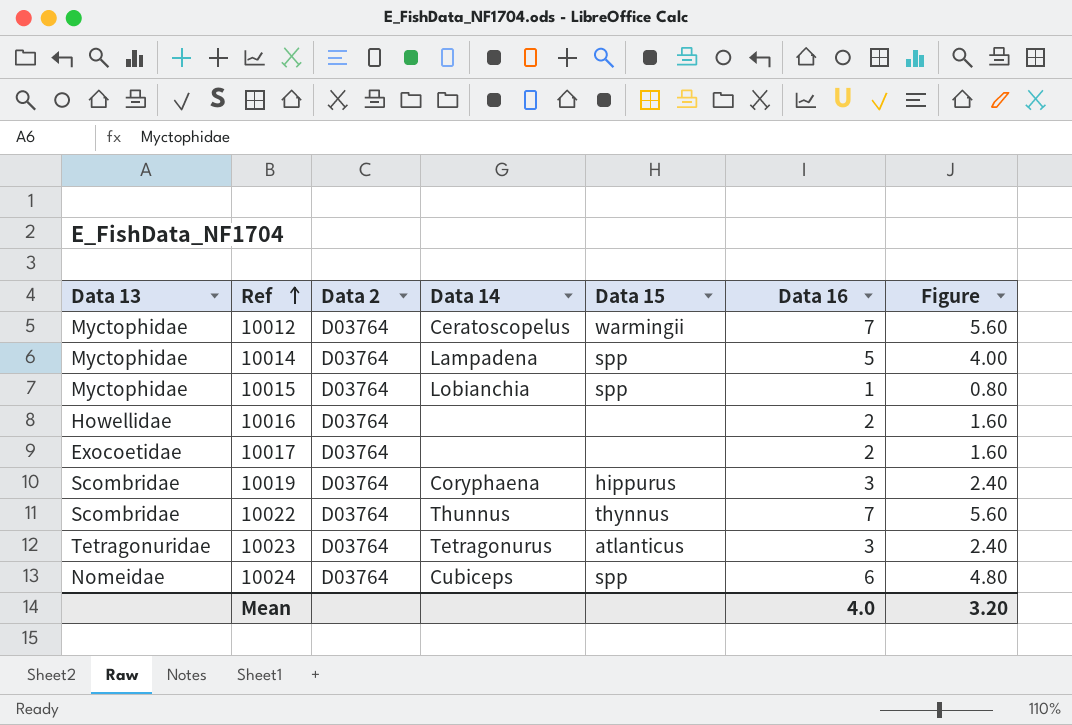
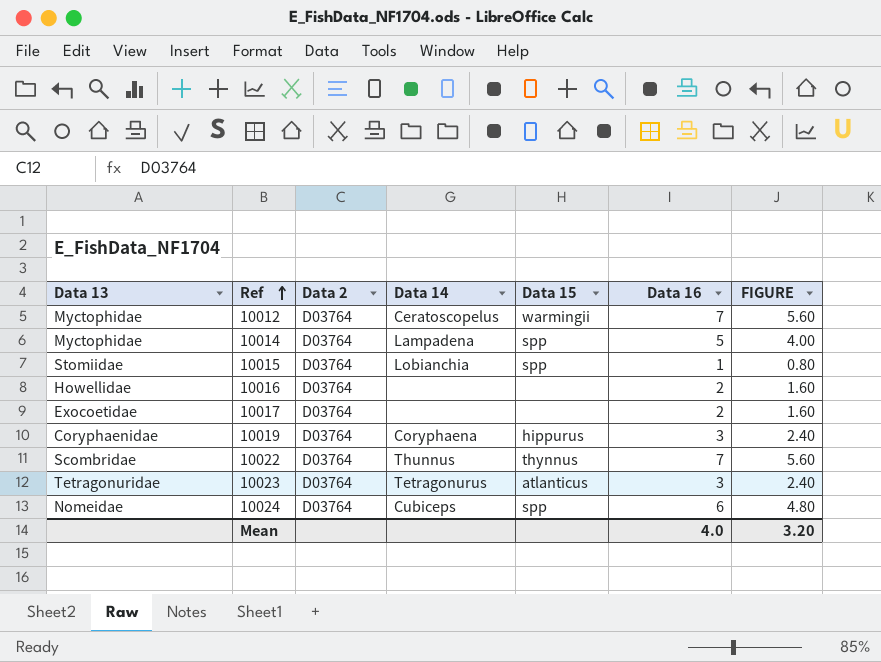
column name: Figure -> FIGURE
10015 | Data 13: Myctophidae -> Stomiidae
10019 | Data 13: Scombridae -> Coryphaenidae

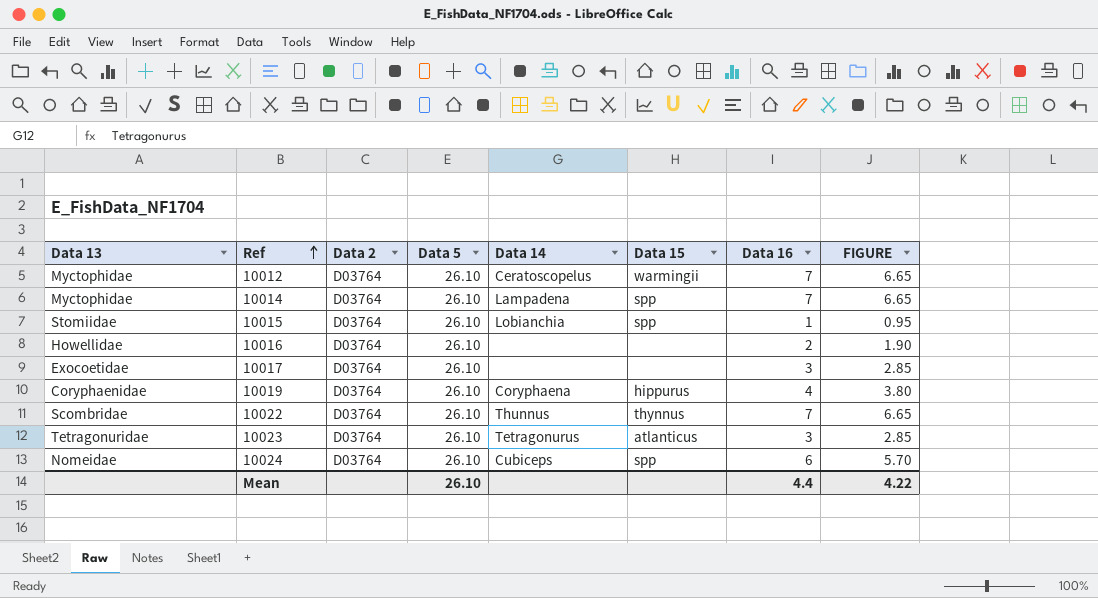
column Data 5 | position: none -> 4
column FIGURE | formula: [Data 16] * 0.8 -> [Data 16] * 0.95
10014 | Data 16: 5 -> 7
10017 | Data 16: 2 -> 3
10019 | Data 16: 3 -> 4
Mean | Data 16: 4.0 -> 4.4
Mean | FIGURE: 3.20 -> 4.22

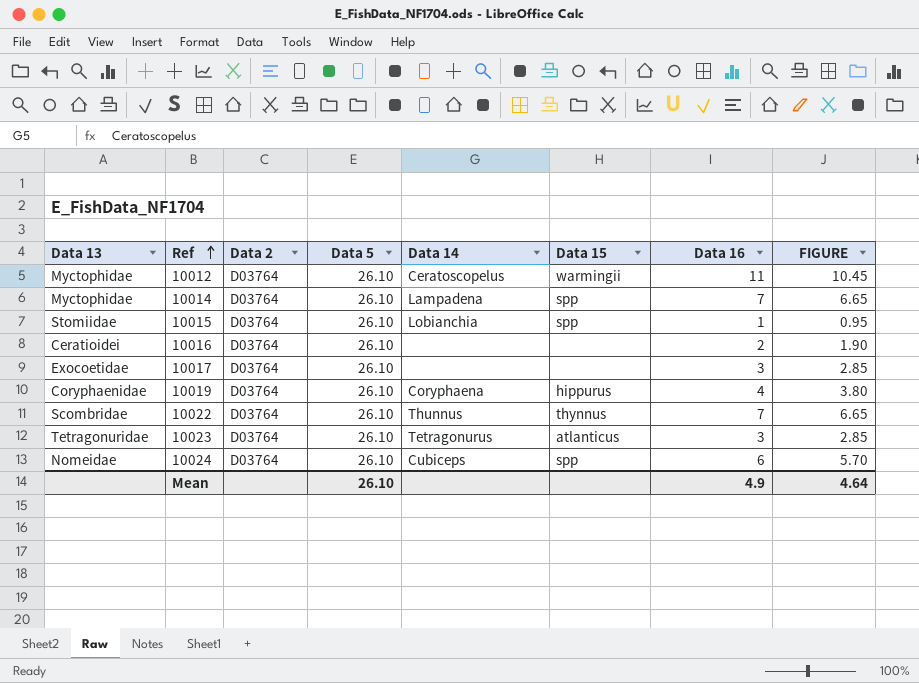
10012 | Data 16: 7 -> 11
10012 | FIGURE: 6.65 -> 10.45
10016 | Data 13: Howellidae -> Ceratioidei
Mean | Data 16: 4.4 -> 4.9
Mean | FIGURE: 4.22 -> 4.64

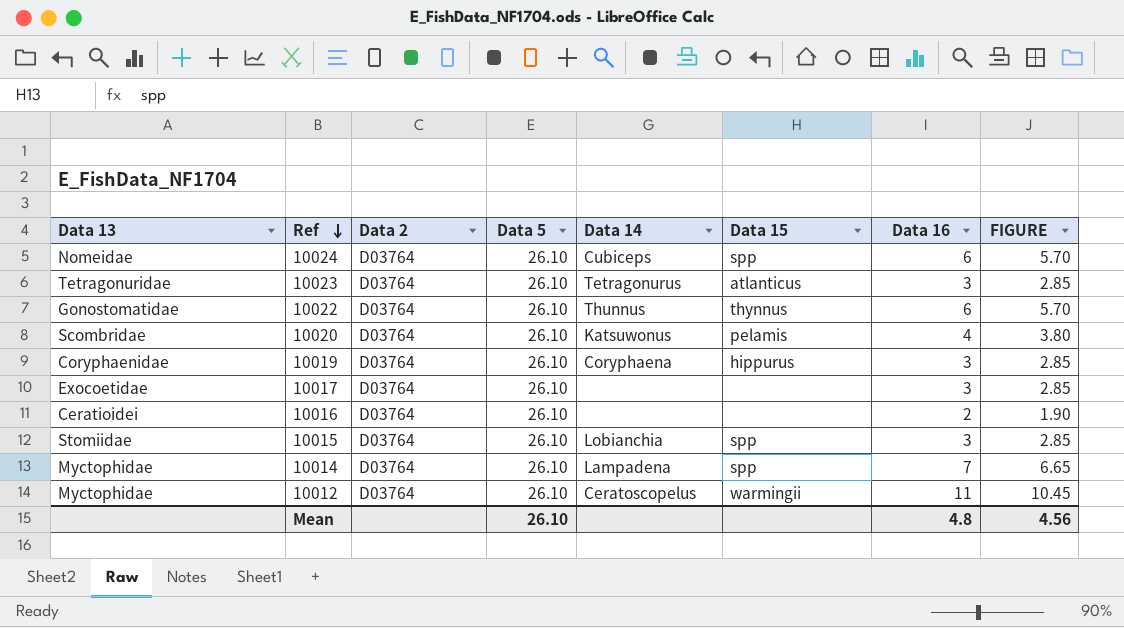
row order: Ref ascending -> Ref descending
10022 | Data 13: Scombridae -> Gonostomatidae
10022 | Data 16: 7 -> 6
10022 | FIGURE: 6.65 -> 5.70
row 10020: none -> Scombridae | D03764 | 26.10 | Katsuwonus | pelamis | 4 | 3.80
10019 | Data 16: 4 -> 3
10019 | FIGURE: 3.80 -> 2.85
10015 | Data 16: 1 -> 3
10015 | FIGURE: 0.95 -> 2.85
Mean | Data 16: 4.9 -> 4.8
Mean | FIGURE: 4.64 -> 4.56

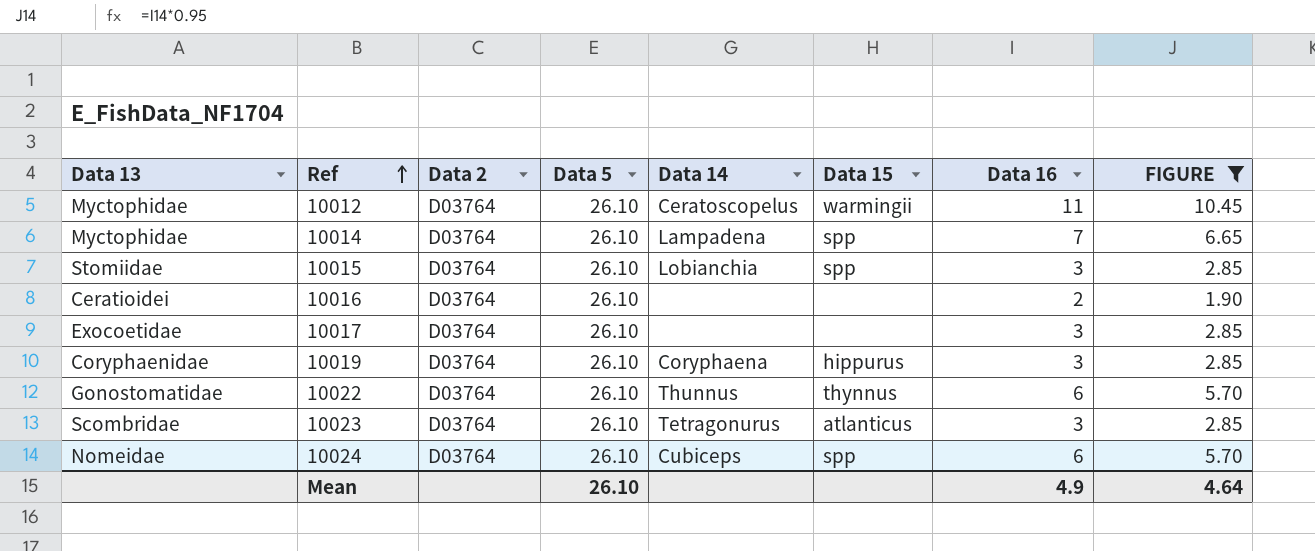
filter: none -> FIGURE != 3.80
row order: Ref descending -> Ref ascending
10023 | Data 13: Tetragonuridae -> Scombridae
Mean | Data 16: 4.8 -> 4.9
Mean | FIGURE: 4.56 -> 4.64

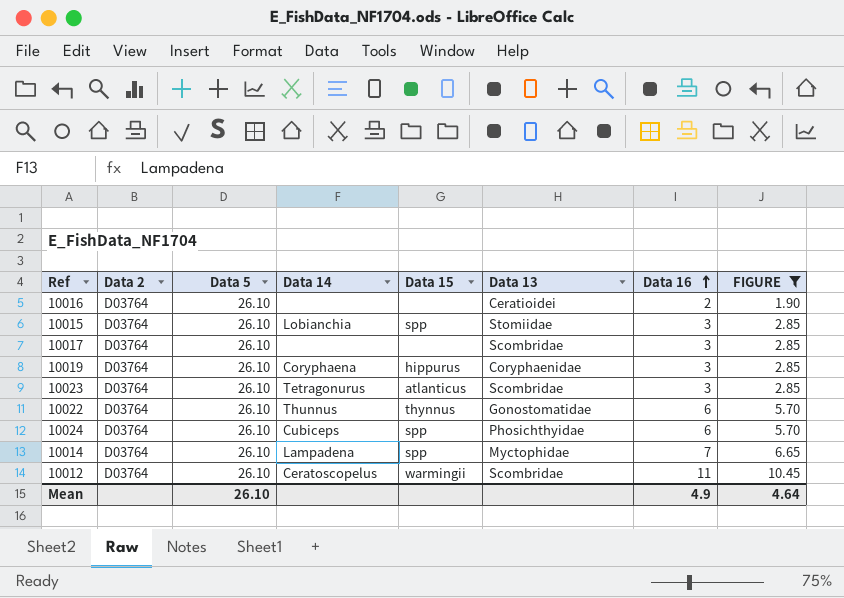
row order: Ref ascending -> Data 16 ascending
column Data 13 | position: 1 -> 6
10017 | Data 13: Exocoetidae -> Scombridae
10024 | Data 13: Nomeidae -> Phosichthyidae
10012 | Data 13: Myctophidae -> Scombridae

